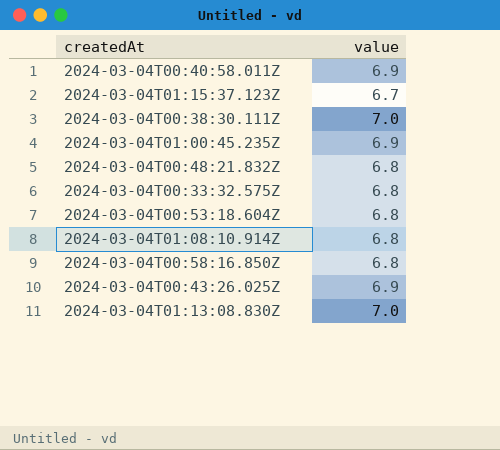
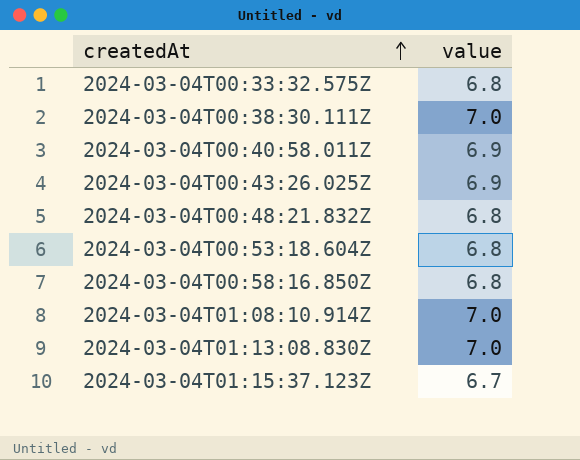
row order: none -> createdAt ascending
row 2024-03-04T01:00:45.235Z: 6.9 -> none
2024-03-04T01:08:10.914Z | value: 6.8 -> 7.0

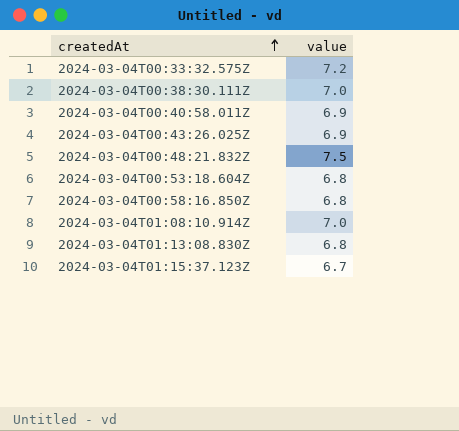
2024-03-04T00:33:32.575Z | value: 6.8 -> 7.2
2024-03-04T00:48:21.832Z | value: 6.8 -> 7.5
2024-03-04T01:13:08.830Z | value: 7.0 -> 6.8

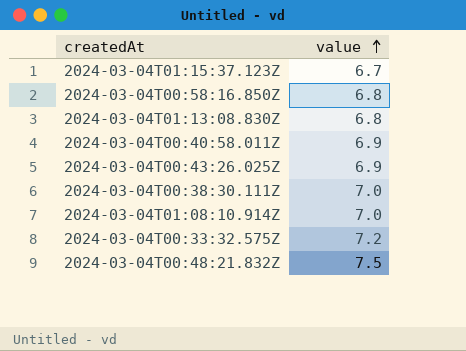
row order: createdAt ascending -> value ascending
row 2024-03-04T00:53:18.604Z: 6.8 -> none

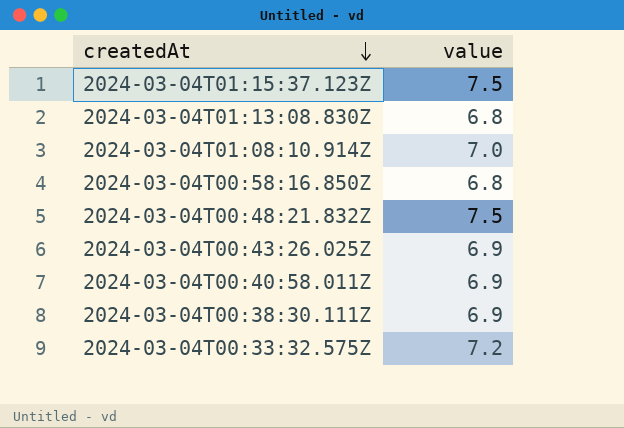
row order: value ascending -> createdAt descending
2024-03-04T01:15:37.123Z | value: 6.7 -> 7.5
2024-03-04T00:38:30.111Z | value: 7.0 -> 6.9

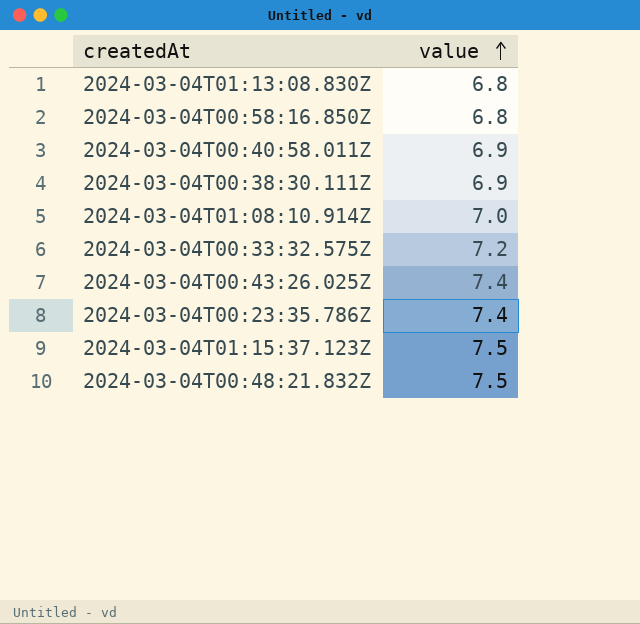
row order: createdAt descending -> value ascending
2024-03-04T00:43:26.025Z | value: 6.9 -> 7.4
row 2024-03-04T00:23:35.786Z: none -> 7.4

